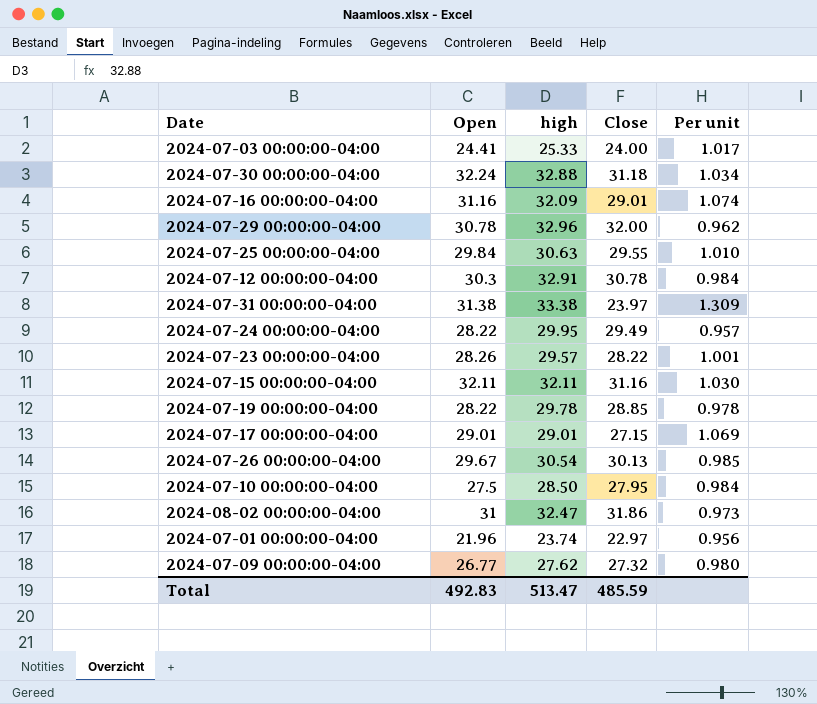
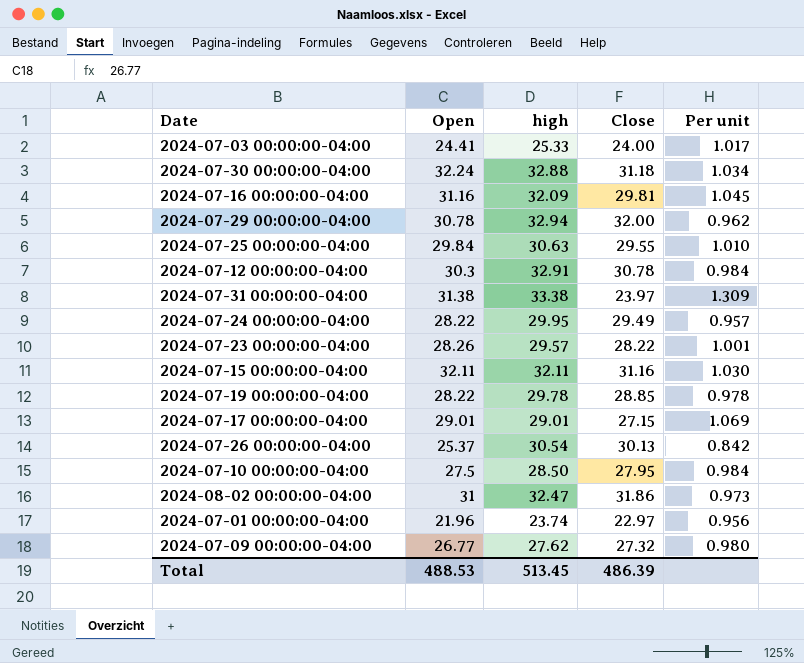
2024-07-16 00:00:00-04:00 | Close: 29.01 -> 29.81
2024-07-16 00:00:00-04:00 | Per unit: 1.074 -> 1.045
2024-07-29 00:00:00-04:00 | high: 32.96 -> 32.94
2024-07-26 00:00:00-04:00 | Open: 29.67 -> 25.37
2024-07-26 00:00:00-04:00 | Per unit: 0.985 -> 0.842
Total | Open: 492.83 -> 488.53
Total | high: 513.47 -> 513.45
Total | Close: 485.59 -> 486.39

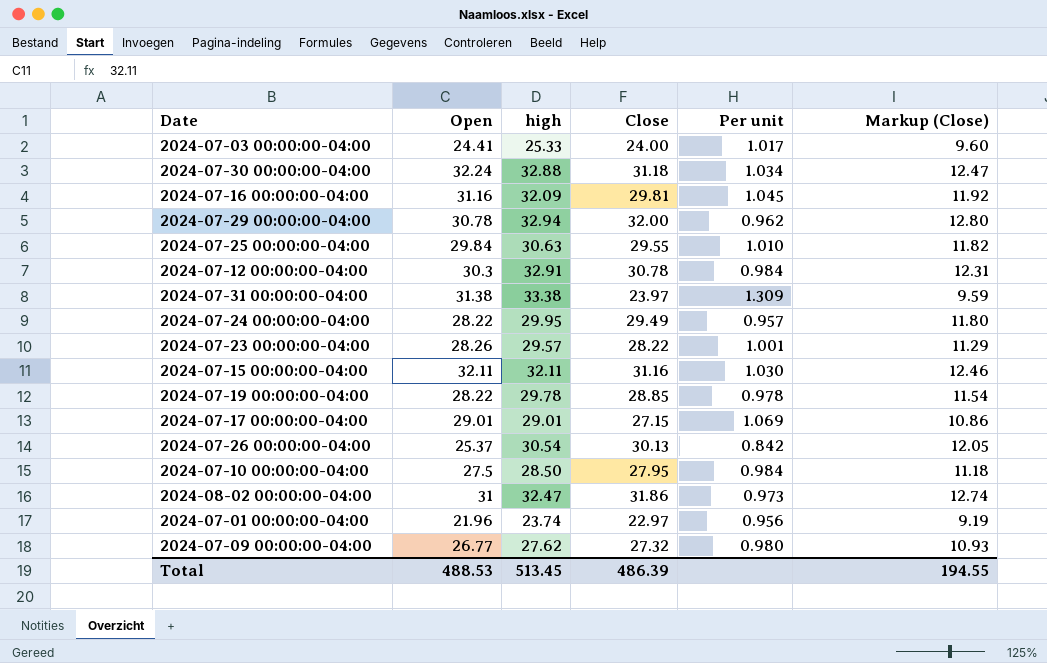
column Markup (Close) | formula: none -> [Close] * 0.4

